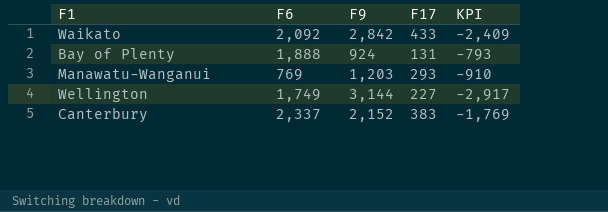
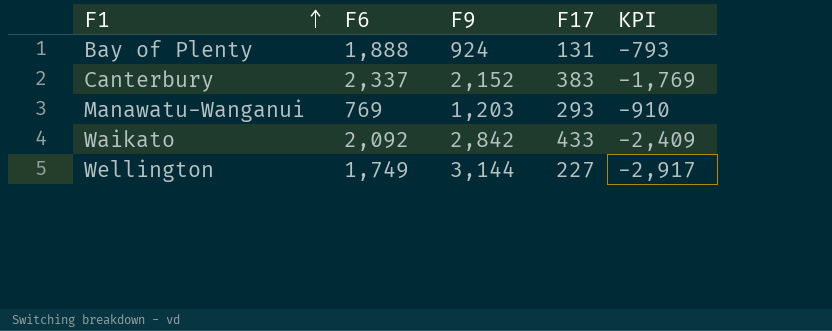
row order: none -> F1 ascending

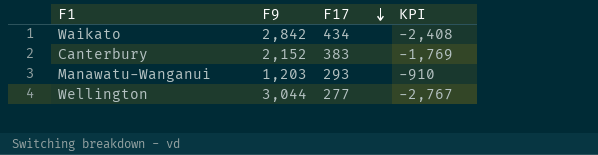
row order: F1 ascending -> F17 descending
column F6 | position: 2 -> none
row Bay of Plenty: 1,888 | 924 | 131 | -793 -> none
Waikato | F17: 433 -> 434
Waikato | KPI: -2,409 -> -2,408
Wellington | F9: 3,144 -> 3,044
Wellington | F17: 227 -> 277
Wellington | KPI: -2,917 -> -2,767

